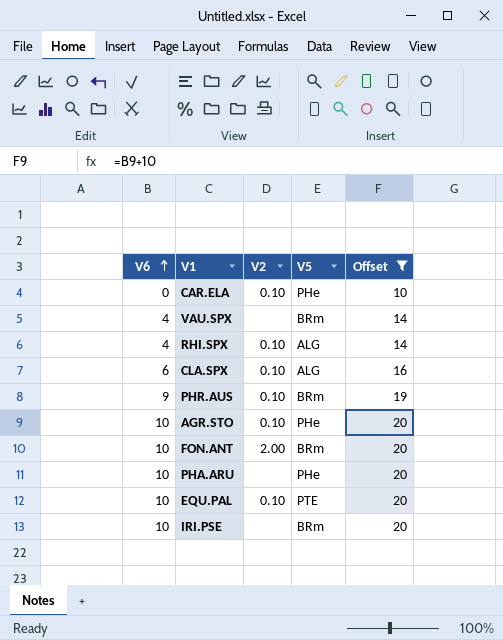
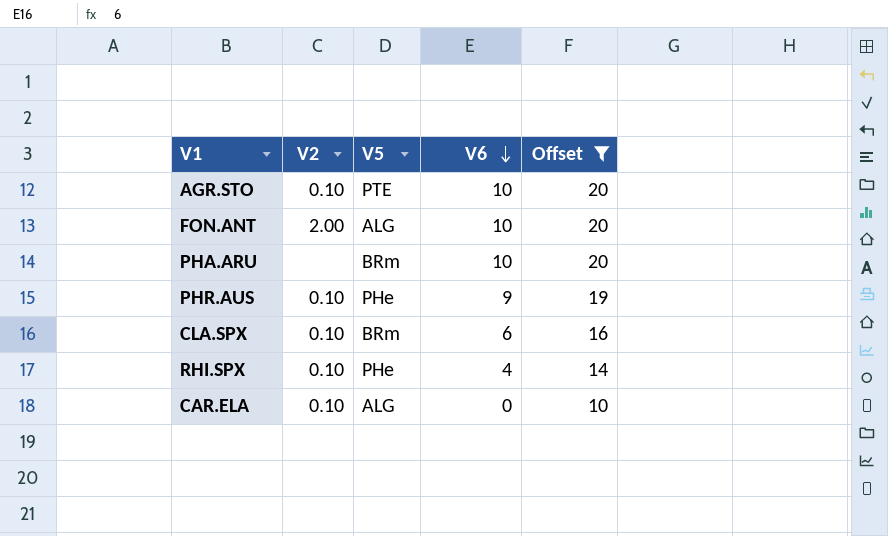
row order: V6 ascending -> V6 descending
column V6 | position: 1 -> 4
row VAU.SPX: 4 | none | BRm | 14 -> none
row EQU.PAL: 10 | 0.10 | PTE | 20 -> none
row IRI.PSE: 10 | none | BRm | 20 -> none
AGR.STO | V5: PHe -> PTE
FON.ANT | V5: BRm -> ALG
PHA.ARU | V5: PHe -> BRm
PHR.AUS | V5: BRm -> PHe
CLA.SPX | V5: ALG -> BRm
RHI.SPX | V5: ALG -> PHe
CAR.ELA | V5: PHe -> ALG

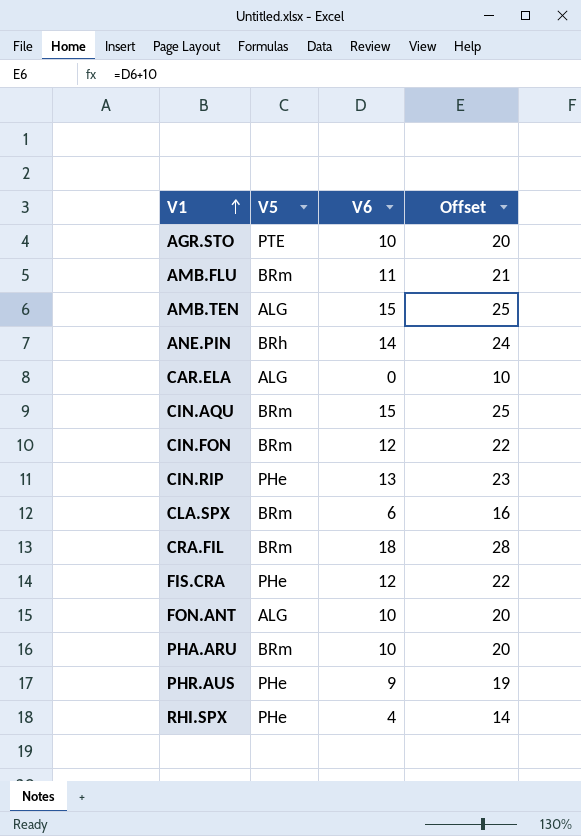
filter: Offset <= 20 -> none
row order: V6 descending -> V1 ascending
column V2 | position: 2 -> none

